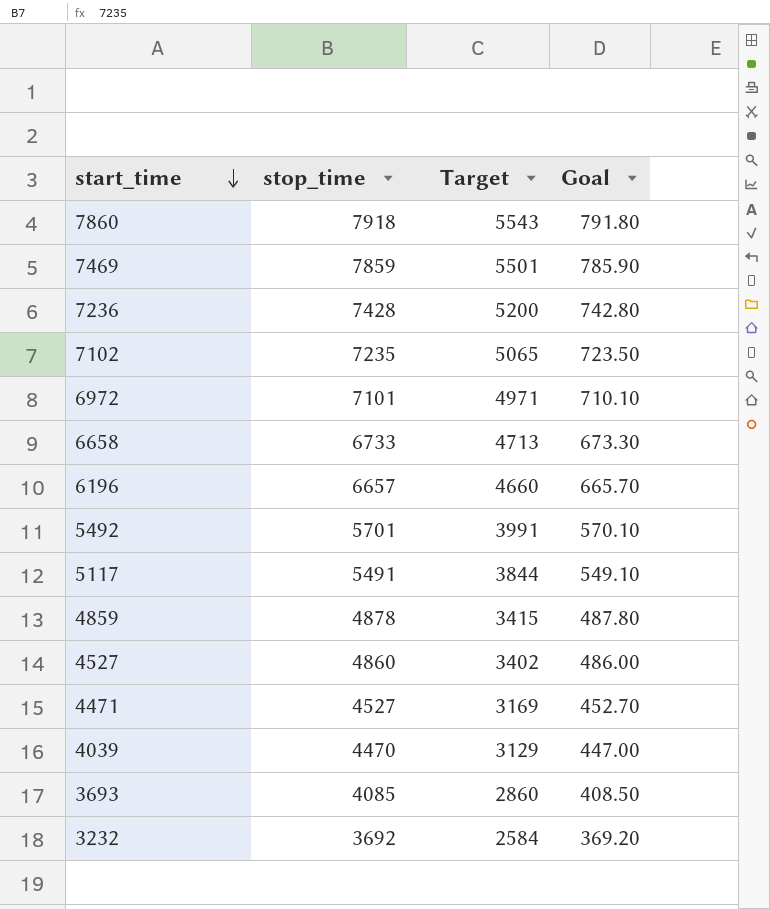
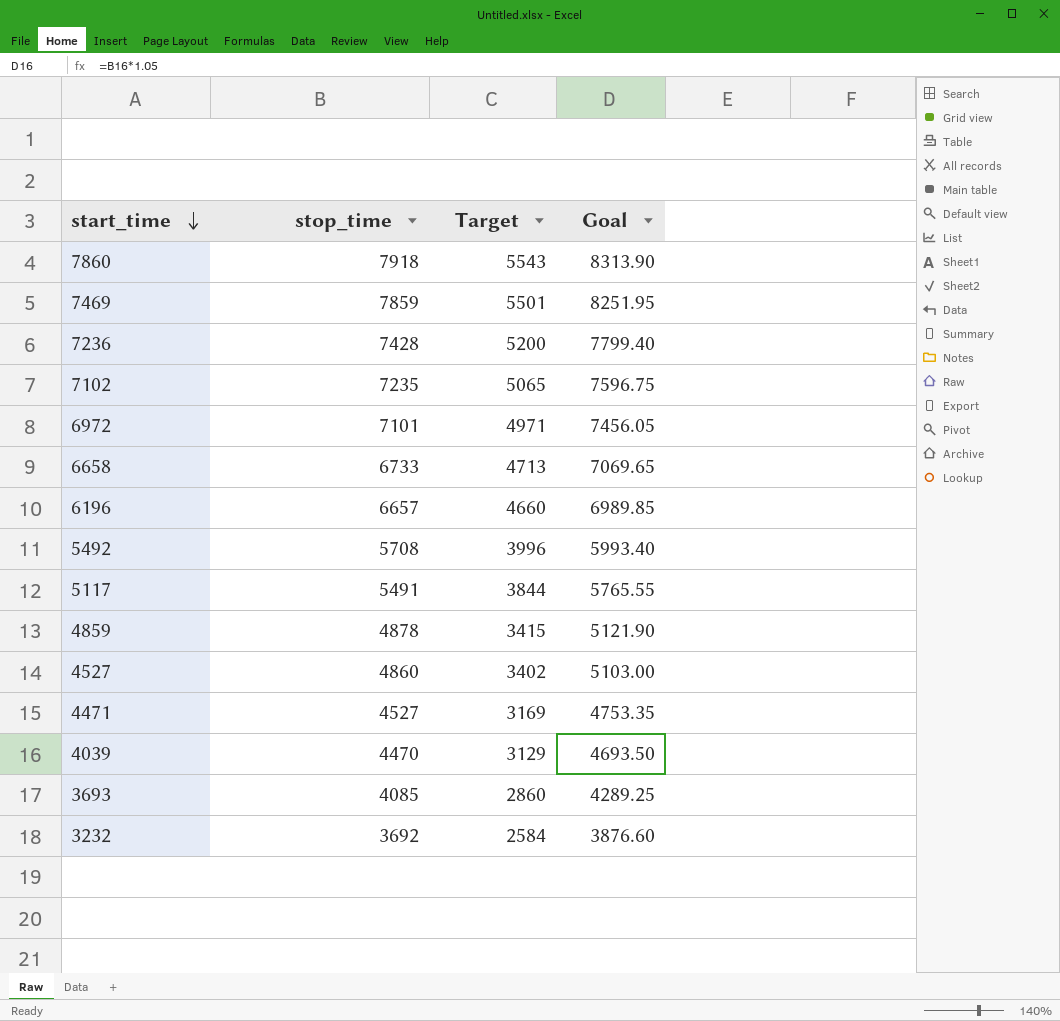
column Goal | formula: [stop_time] * 0.1 -> [stop_time] * 1.05
5492 | stop_time: 5701 -> 5708
5492 | Target: 3991 -> 3996

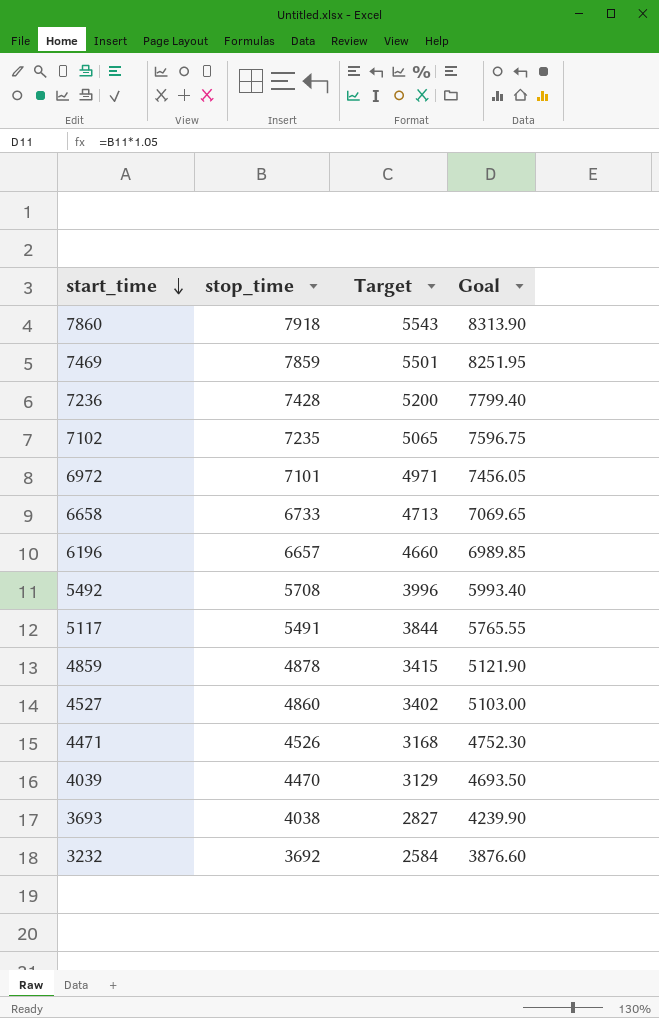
4471 | stop_time: 4527 -> 4526
4471 | Target: 3169 -> 3168
4471 | Goal: 4753.35 -> 4752.30
3693 | stop_time: 4085 -> 4038
3693 | Target: 2860 -> 2827
3693 | Goal: 4289.25 -> 4239.90

